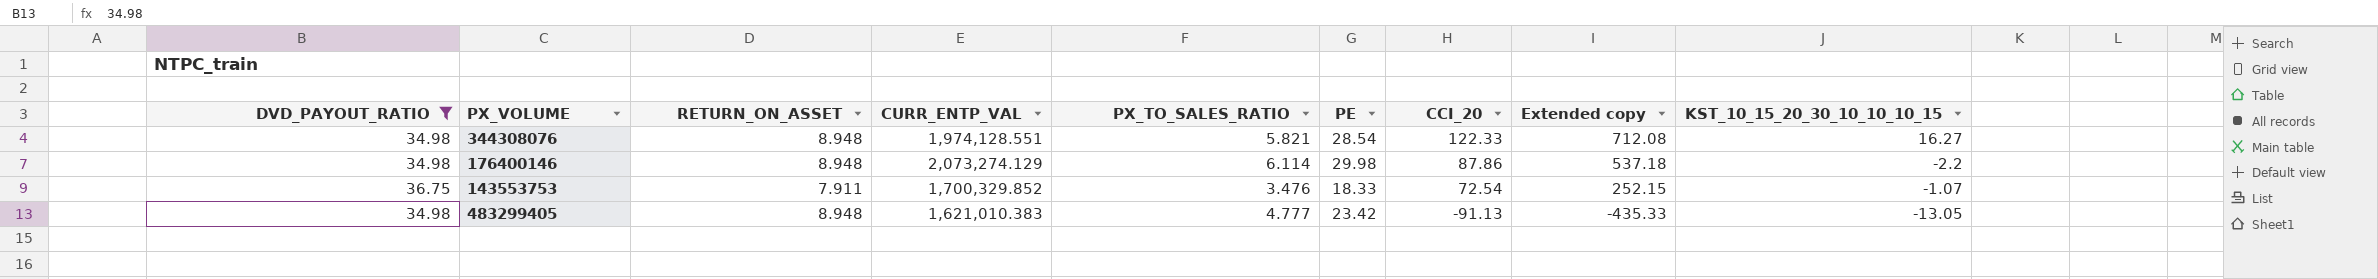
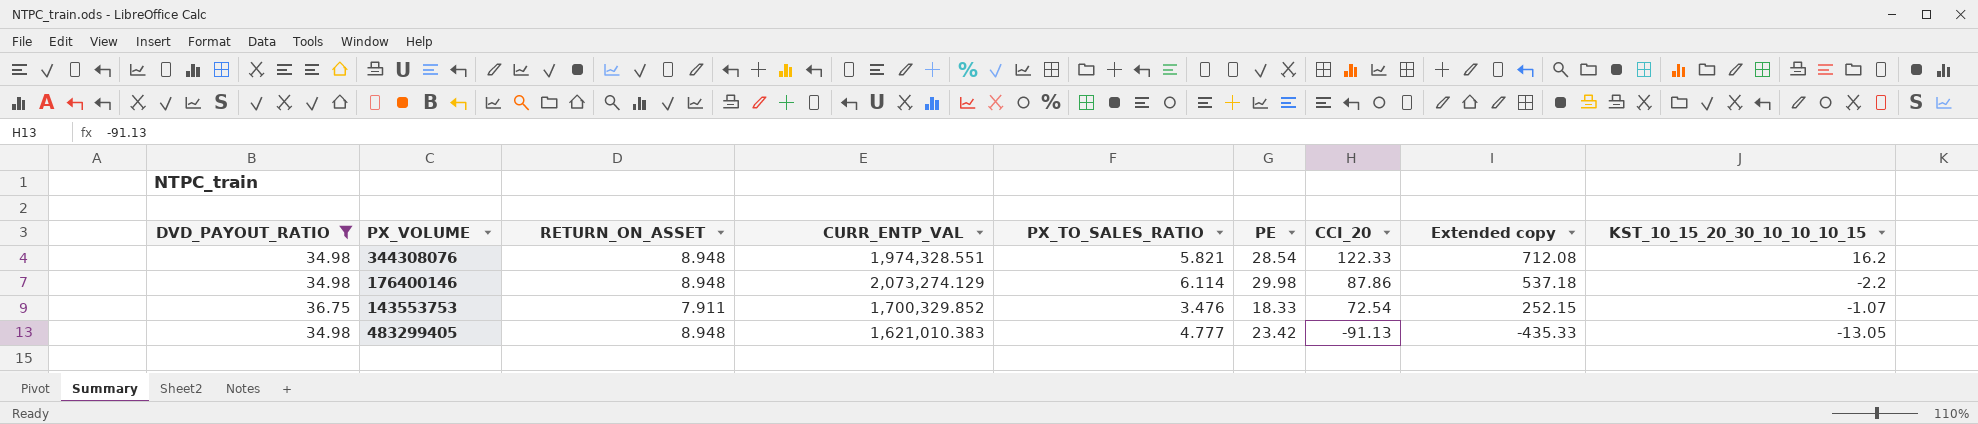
344308076 | CURR_ENTP_VAL: 1,974,128.551 -> 1,974,328.551
344308076 | KST_10_15_20_30_10_10_10_15: 16.27 -> 16.2

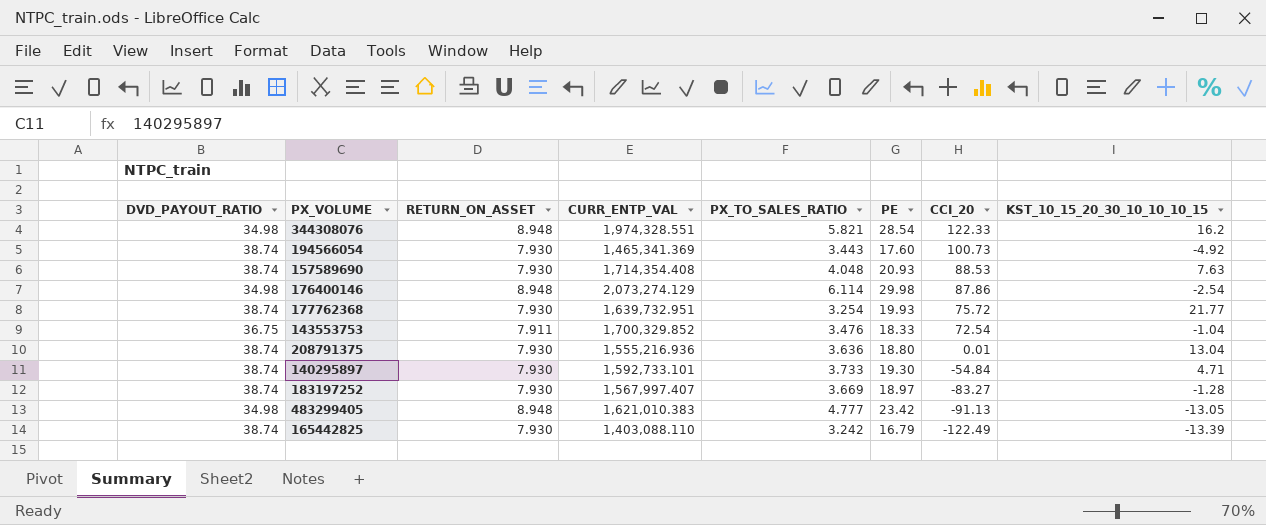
filter: DVD_PAYOUT_RATIO != 38.74 -> none
column Extended copy | formula: [PX_TO_SALES_RATIO] * [CCI_20] -> none
176400146 | KST_10_15_20_30_10_10_10_15: -2.2 -> -2.54
143553753 | KST_10_15_20_30_10_10_10_15: -1.07 -> -1.04

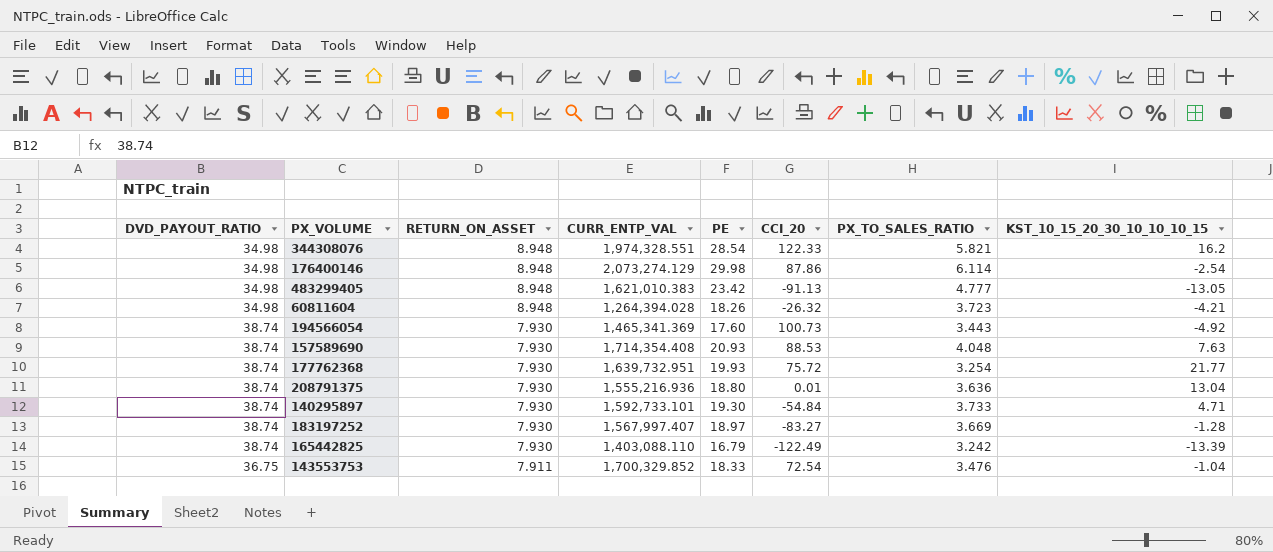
row order: CCI_20 descending -> RETURN_ON_ASSET descending
column PX_TO_SALES_RATIO | position: 5 -> 7
row 60811604: none -> 34.98 | 8.948 | 1,264,394.028 | 18.26 | -26.32 | 3.723 | -4.21

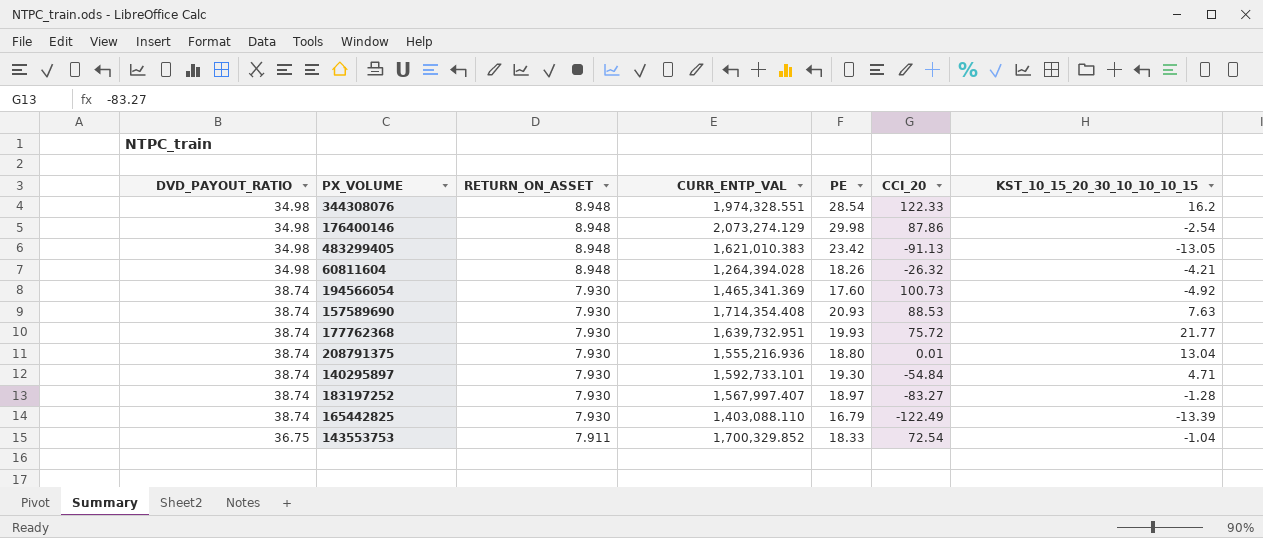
column PX_TO_SALES_RATIO | position: 7 -> none

